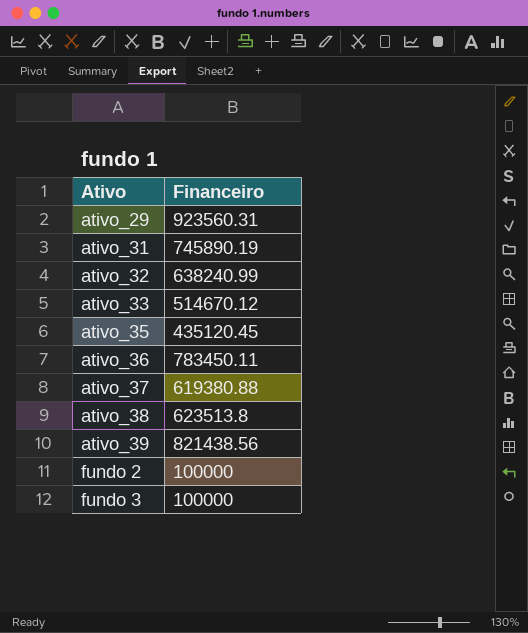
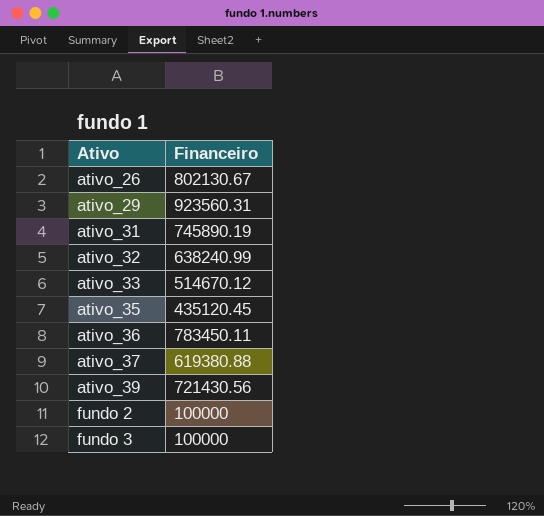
row ativo_38: 623513.8 -> none
row ativo_26: none -> 802130.67
ativo_39 | Financeiro: 821438.56 -> 721430.56

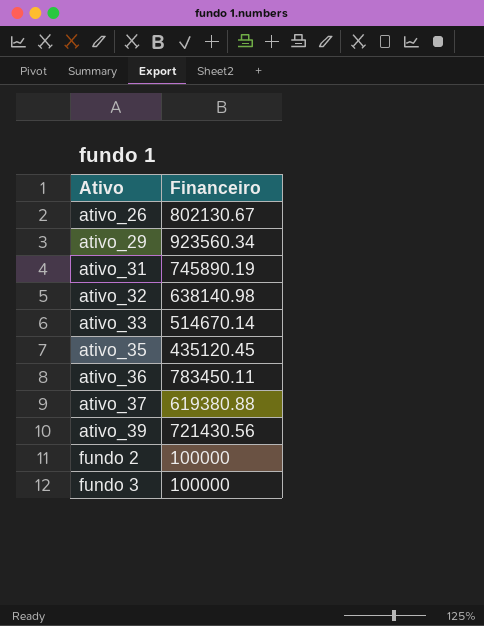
ativo_29 | Financeiro: 923560.31 -> 923560.34
ativo_32 | Financeiro: 638240.99 -> 638140.98
ativo_33 | Financeiro: 514670.12 -> 514670.14

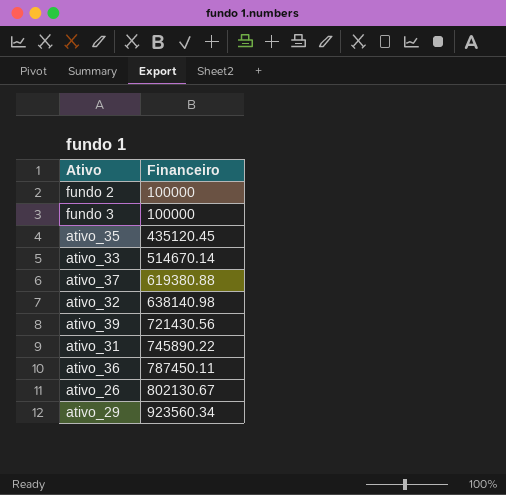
row order: Ativo ascending -> Financeiro ascending
ativo_31 | Financeiro: 745890.19 -> 745890.22
ativo_36 | Financeiro: 783450.11 -> 787450.11

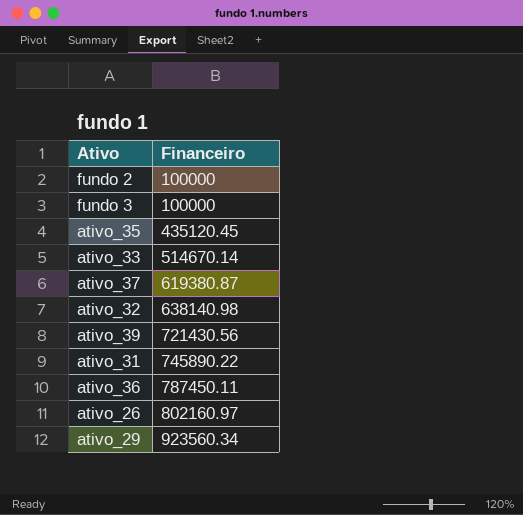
ativo_37 | Financeiro: 619380.88 -> 619380.87
ativo_26 | Financeiro: 802130.67 -> 802160.97

